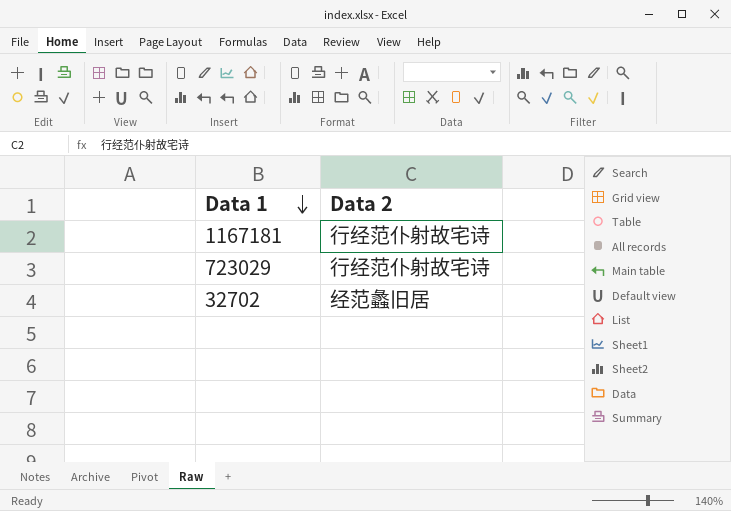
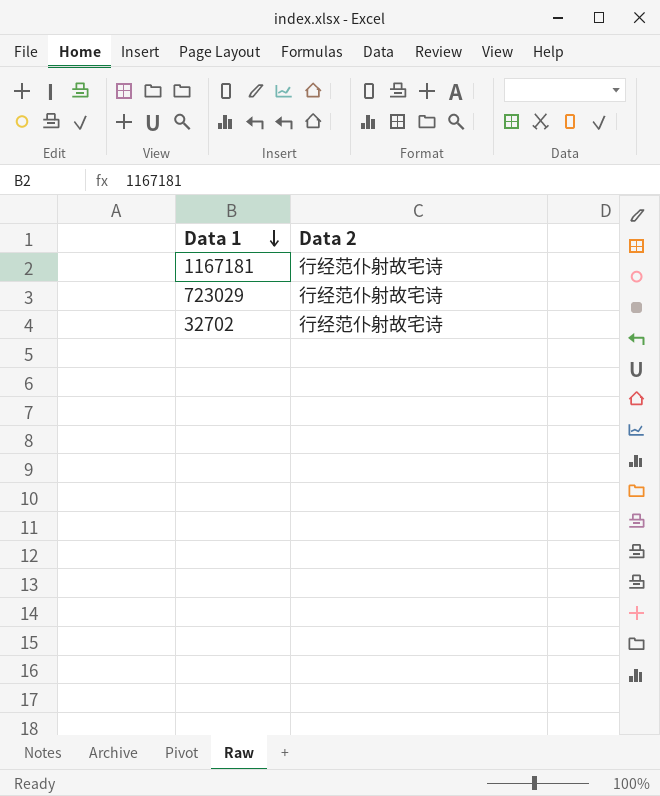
32702 | Data 2: 经范蠡旧居 -> 行经范仆射故宅诗

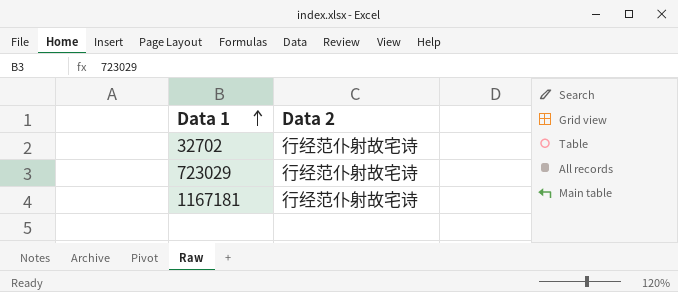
row order: Data 1 descending -> Data 1 ascending

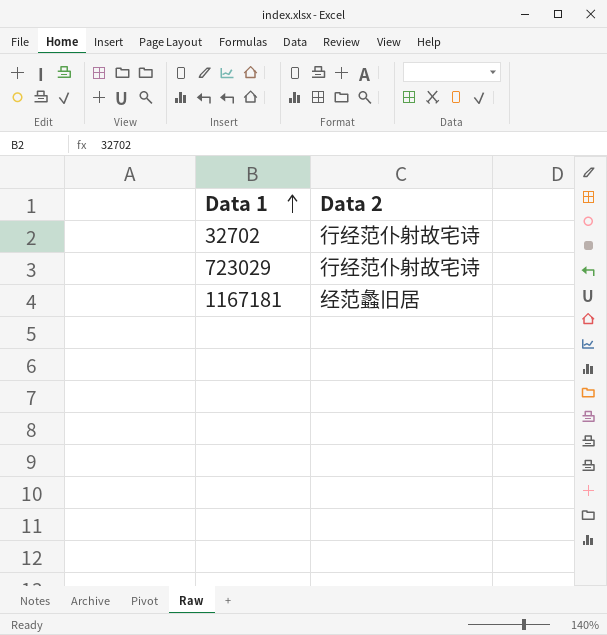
1167181 | Data 2: 行经范仆射故宅诗 -> 经范蠡旧居

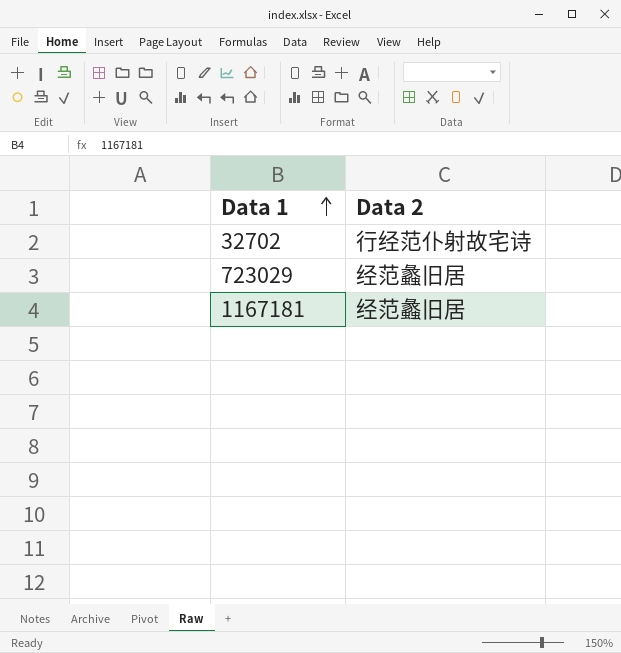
723029 | Data 2: 行经范仆射故宅诗 -> 经范蠡旧居

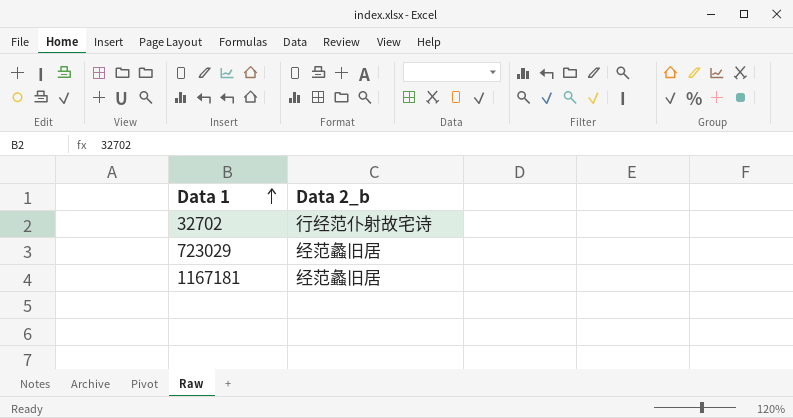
column name: Data 2 -> Data 2_b

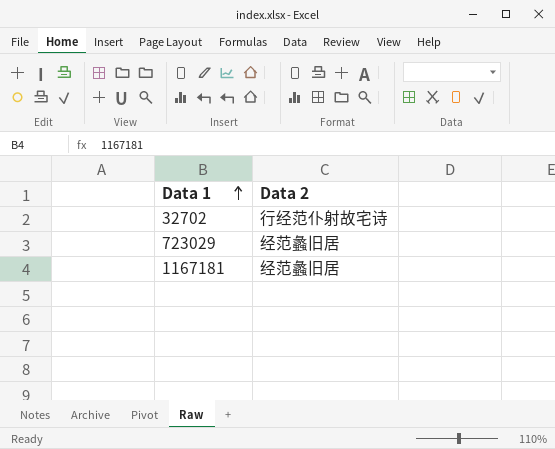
column name: Data 2_b -> Data 2

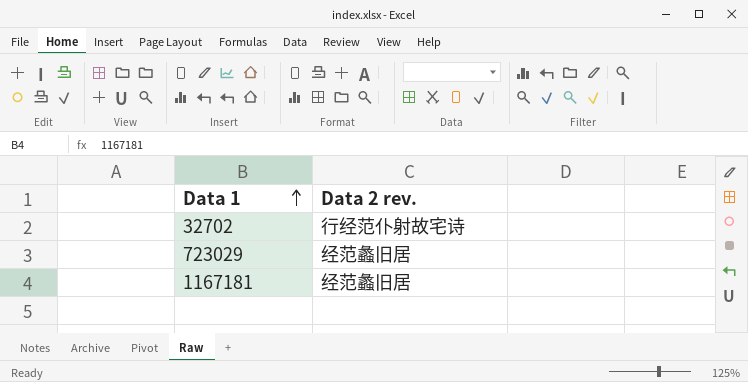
column name: Data 2 -> Data 2 rev.

